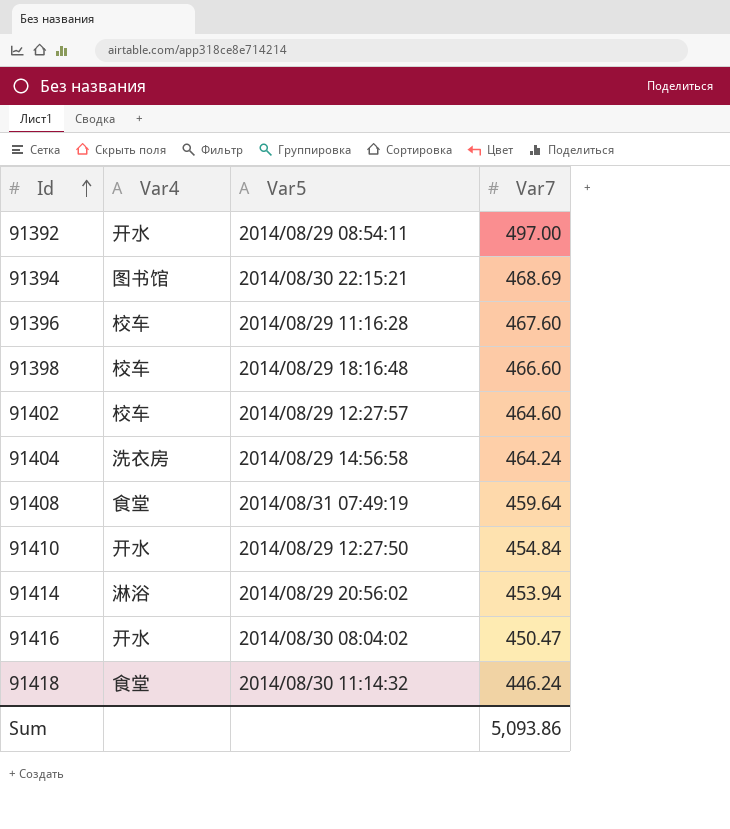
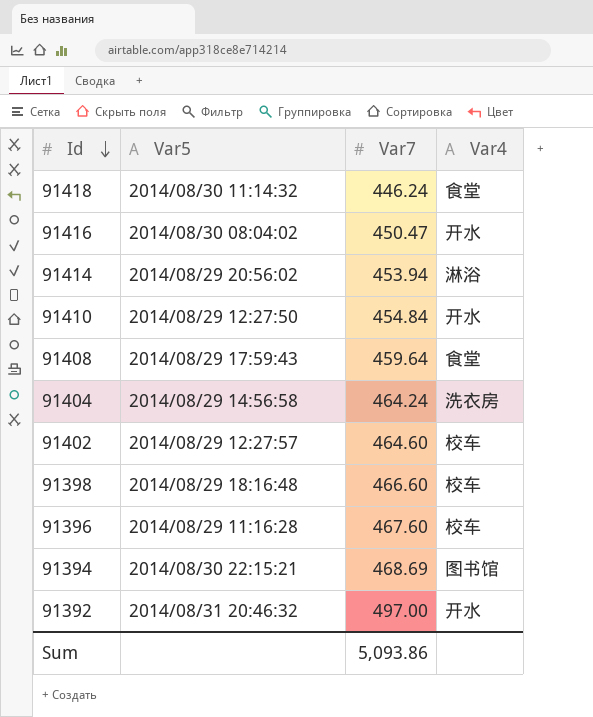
row order: Id ascending -> Id descending
column Var4 | position: 2 -> 4
91408 | Var5: 2014/08/31 07:49:19 -> 2014/08/29 17:59:43
91392 | Var5: 2014/08/29 08:54:11 -> 2014/08/31 20:46:32

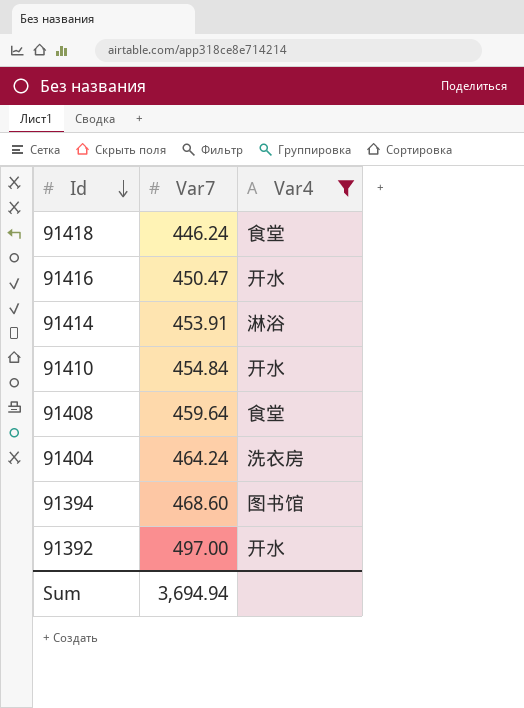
filter: none -> Var4 != 校车
column Var5 | position: 2 -> none
91414 | Var7: 453.94 -> 453.91
91394 | Var7: 468.69 -> 468.60
Sum | Var7: 5,093.86 -> 3,694.94

